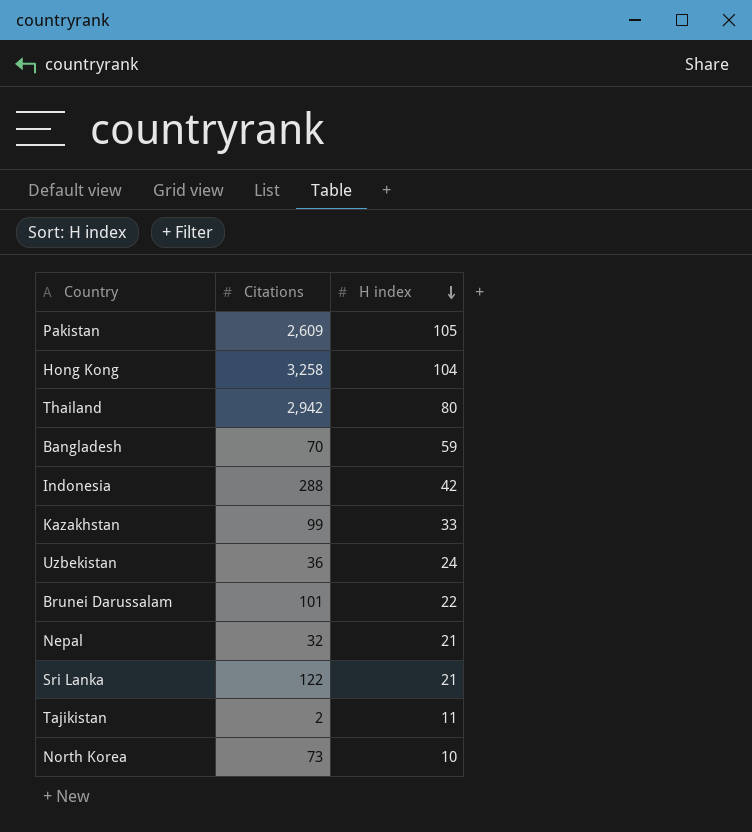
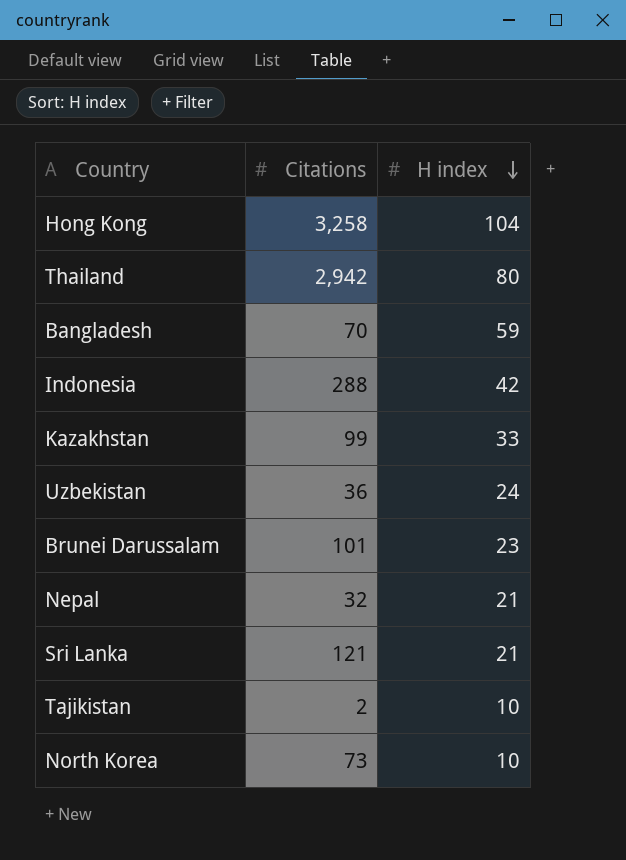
row Pakistan: 2,609 | 105 -> none
Brunei Darussalam | H index: 22 -> 23
Sri Lanka | Citations: 122 -> 121
Tajikistan | H index: 11 -> 10

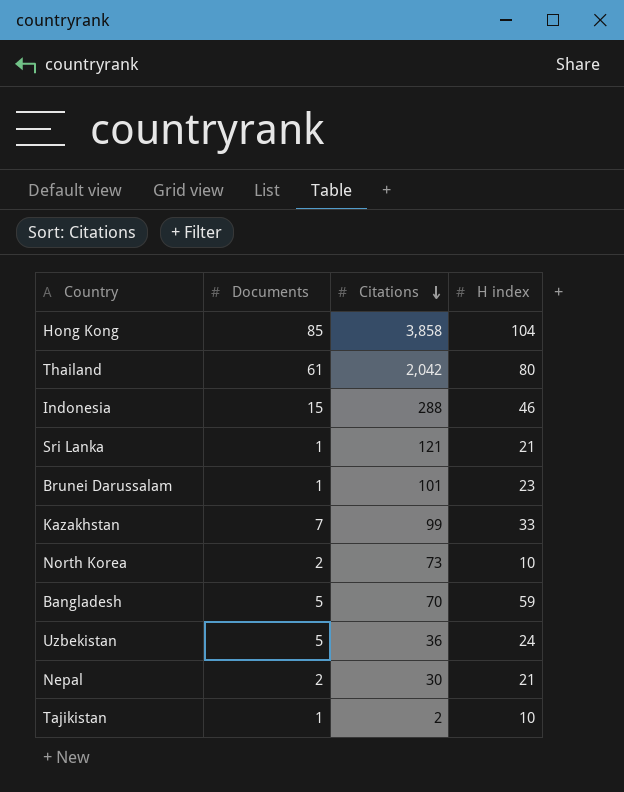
row order: H index descending -> Citations descending
column Documents | position: none -> 2
Hong Kong | Citations: 3,258 -> 3,858
Thailand | Citations: 2,942 -> 2,042
Indonesia | H index: 42 -> 46
Nepal | Citations: 32 -> 30

